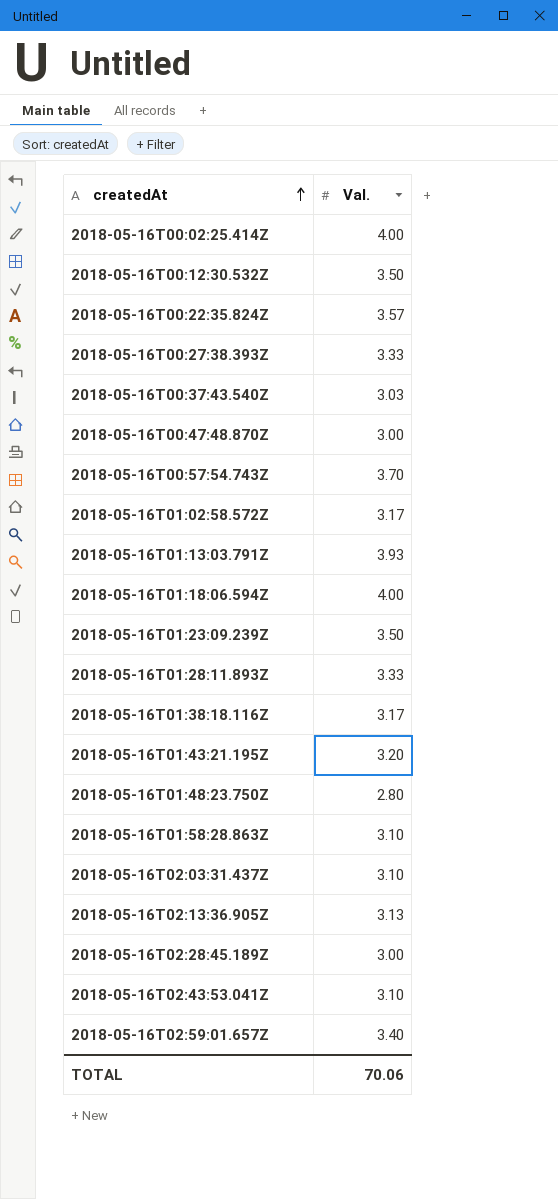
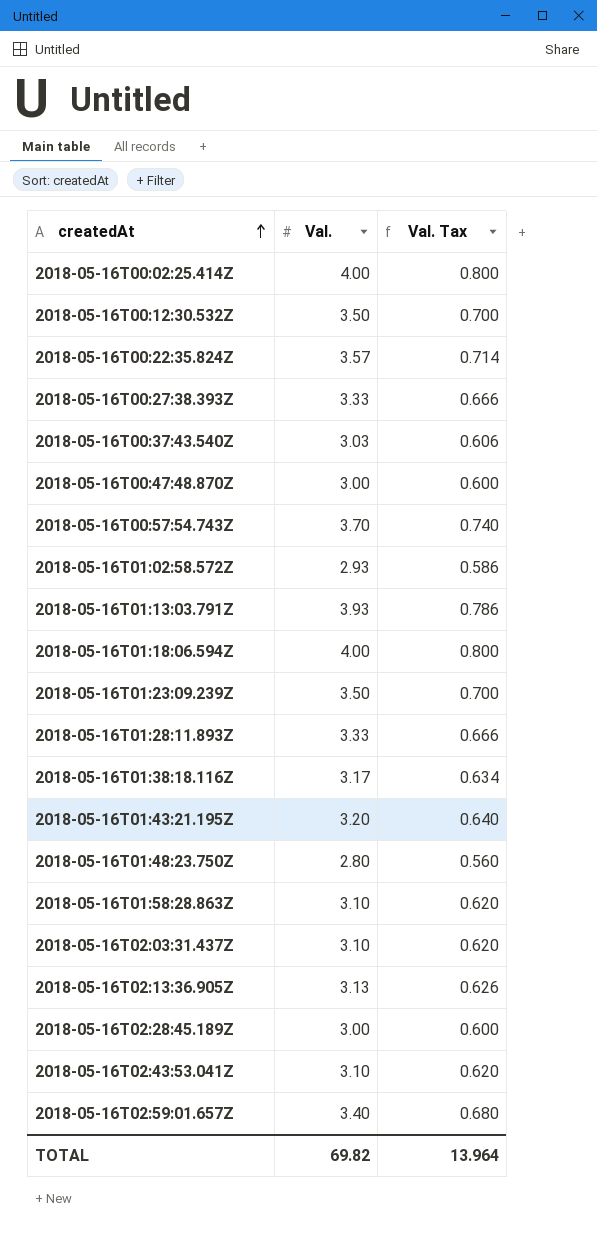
column Val. Tax | formula: none -> [Val.] * 0.2
2018-05-16T01:02:58.572Z | Val.: 3.17 -> 2.93
TOTAL | Val.: 70.06 -> 69.82

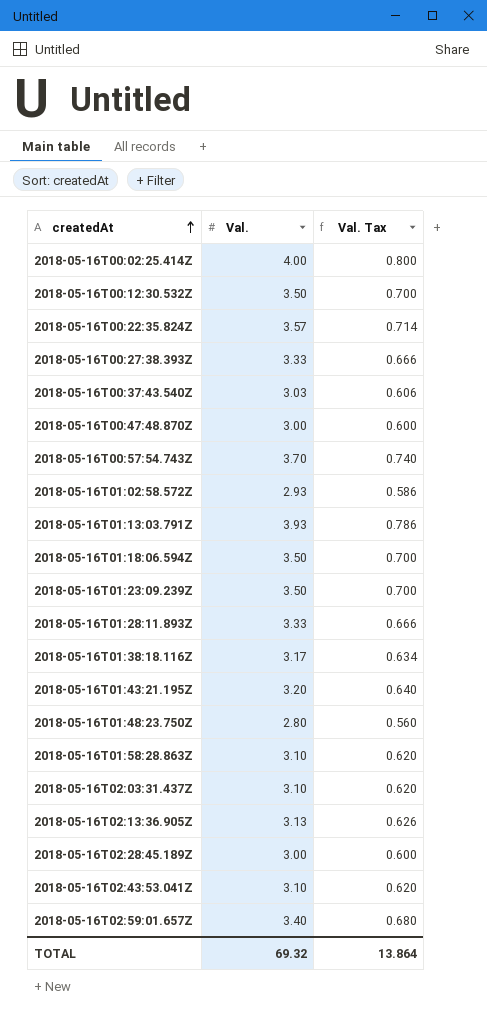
2018-05-16T01:18:06.594Z | Val.: 4.00 -> 3.50
2018-05-16T01:18:06.594Z | Val. Tax: 0.800 -> 0.700
TOTAL | Val.: 69.82 -> 69.32
TOTAL | Val. Tax: 13.964 -> 13.864

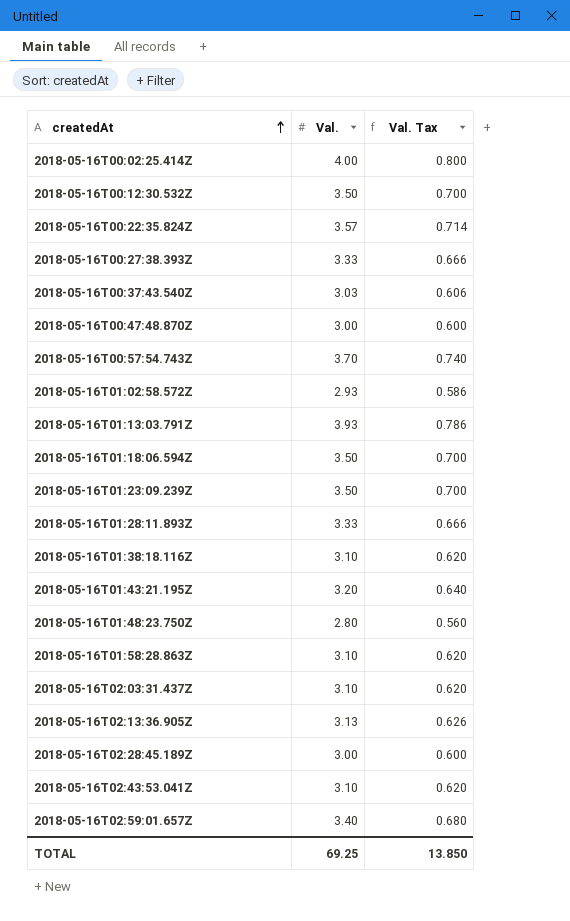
2018-05-16T01:38:18.116Z | Val.: 3.17 -> 3.10
2018-05-16T01:38:18.116Z | Val. Tax: 0.634 -> 0.620
TOTAL | Val.: 69.32 -> 69.25
TOTAL | Val. Tax: 13.864 -> 13.850

